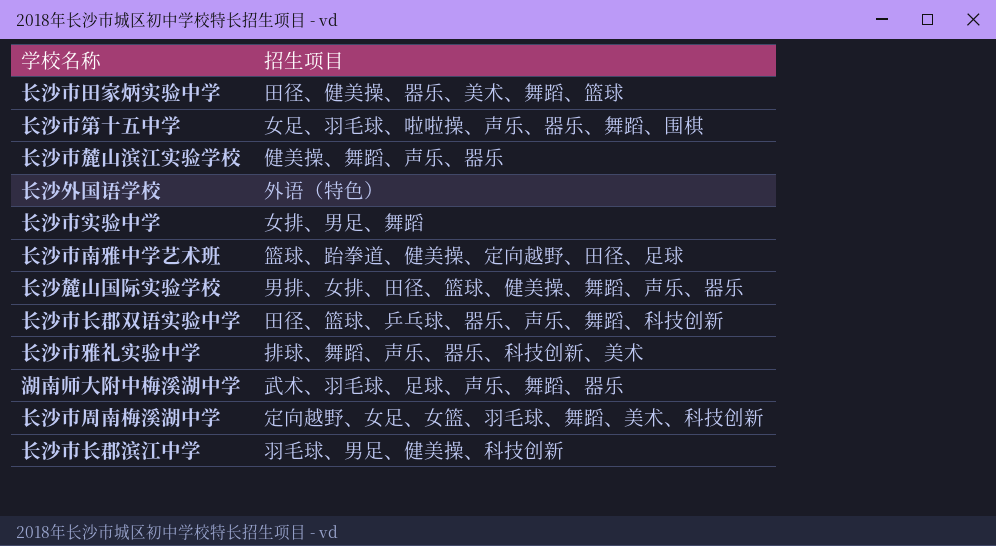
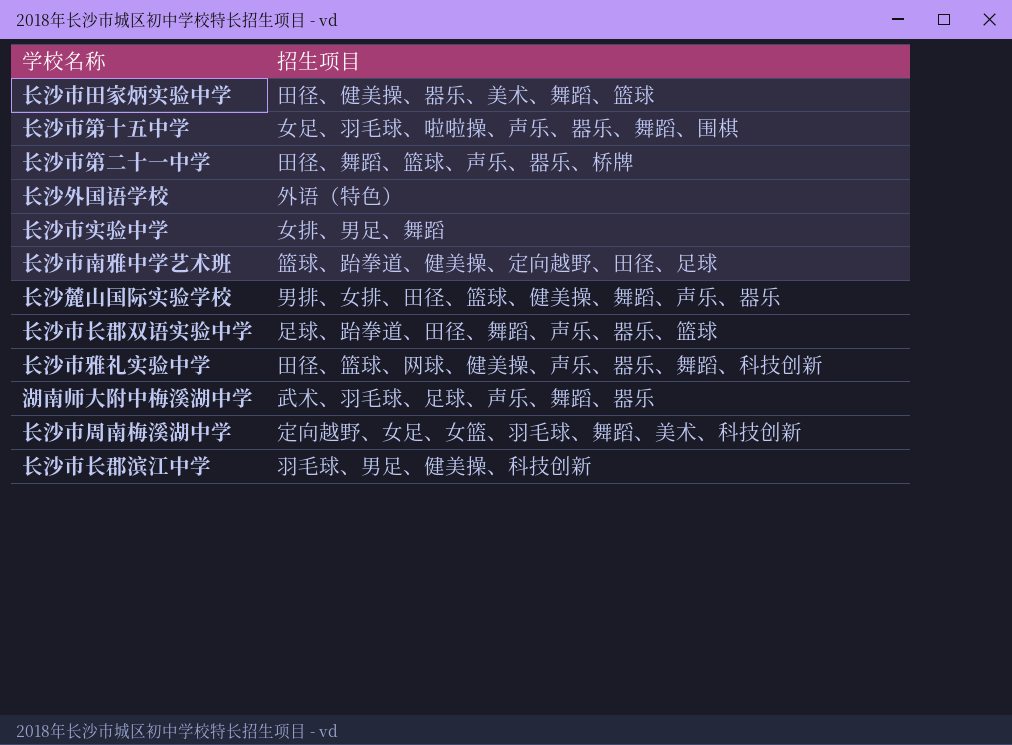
row 长沙市麓山滨江实验学校: 健美操、舞蹈、声乐、器乐 -> none
row 长沙市第二十一中学: none -> 田径、舞蹈、篮球、声乐、器乐、桥牌
长沙市长郡双语实验中学 | 招生项目: 田径、篮球、乒乓球、器乐、声乐、舞蹈、科技创新 -> 足球、跆拳道、田径、舞蹈、声乐、器乐、篮球
长沙市雅礼实验中学 | 招生项目: 排球、舞蹈、声乐、器乐、科技创新、美术 -> 田径、篮球、网球、健美操、声乐、器乐、舞蹈、科技创新

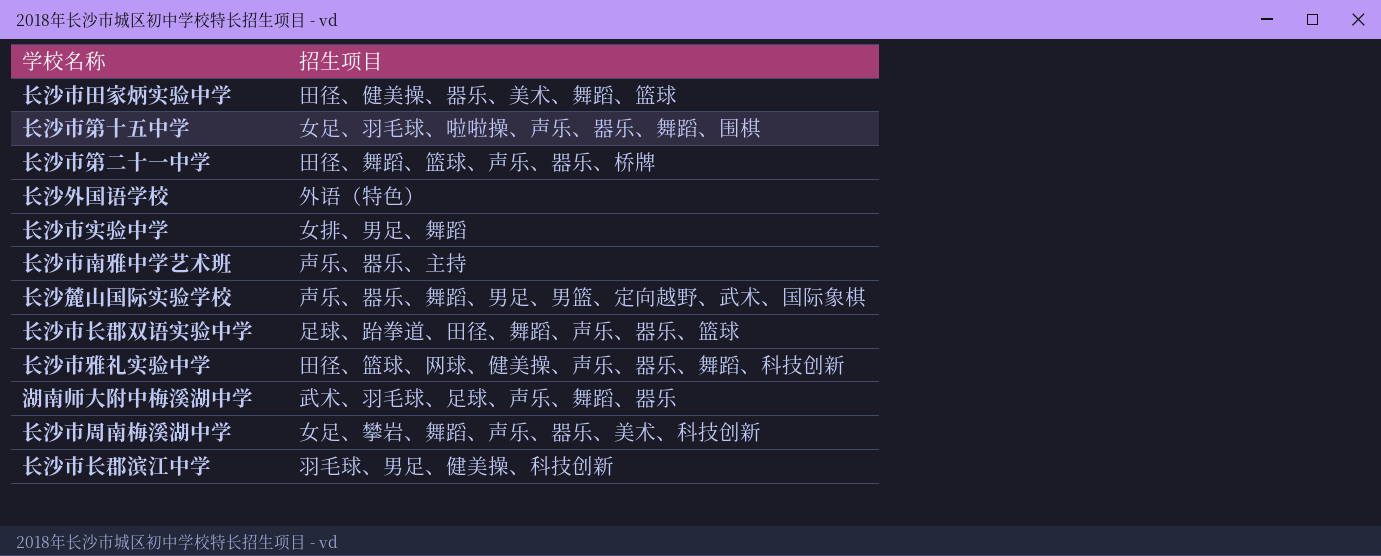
长沙市南雅中学艺术班 | 招生项目: 篮球、跆拳道、健美操、定向越野、田径、足球 -> 声乐、器乐、主持
长沙麓山国际实验学校 | 招生项目: 男排、女排、田径、篮球、健美操、舞蹈、声乐、器乐 -> 声乐、器乐、舞蹈、男足、男篮、定向越野、武术、国际象棋
长沙市周南梅溪湖中学 | 招生项目: 定向越野、女足、女篮、羽毛球、舞蹈、美术、科技创新 -> 女足、攀岩、舞蹈、声乐、器乐、美术、科技创新

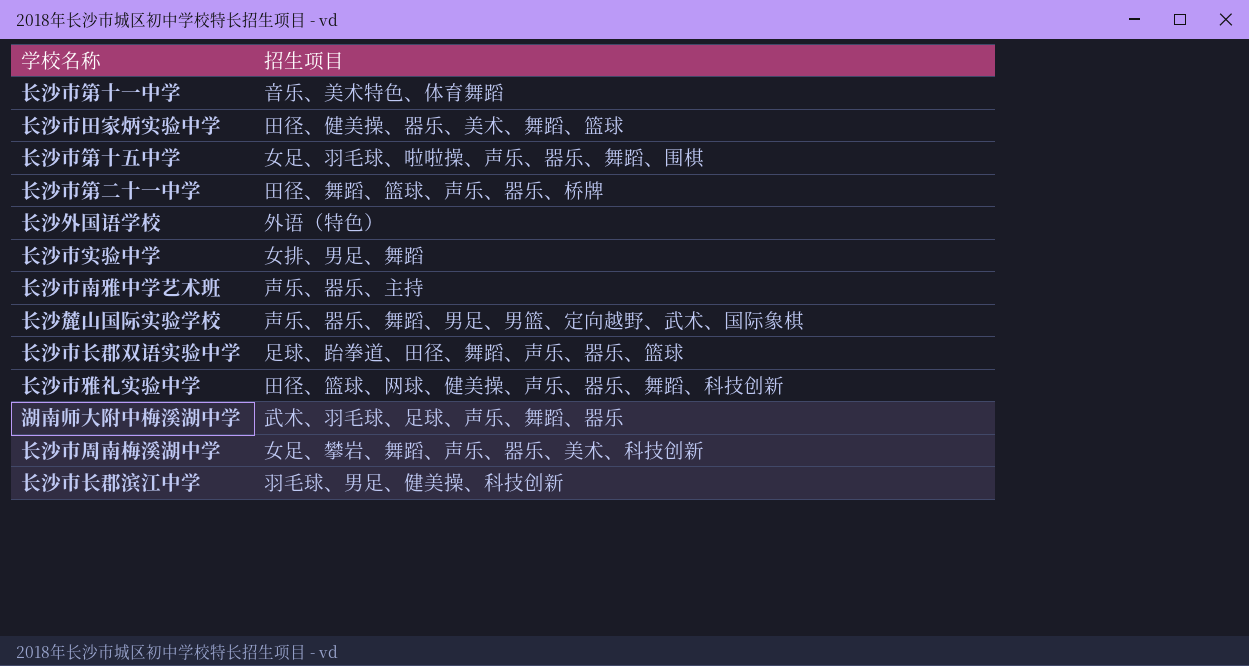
row 长沙市第十一中学: none -> 音乐、美术特色、体育舞蹈

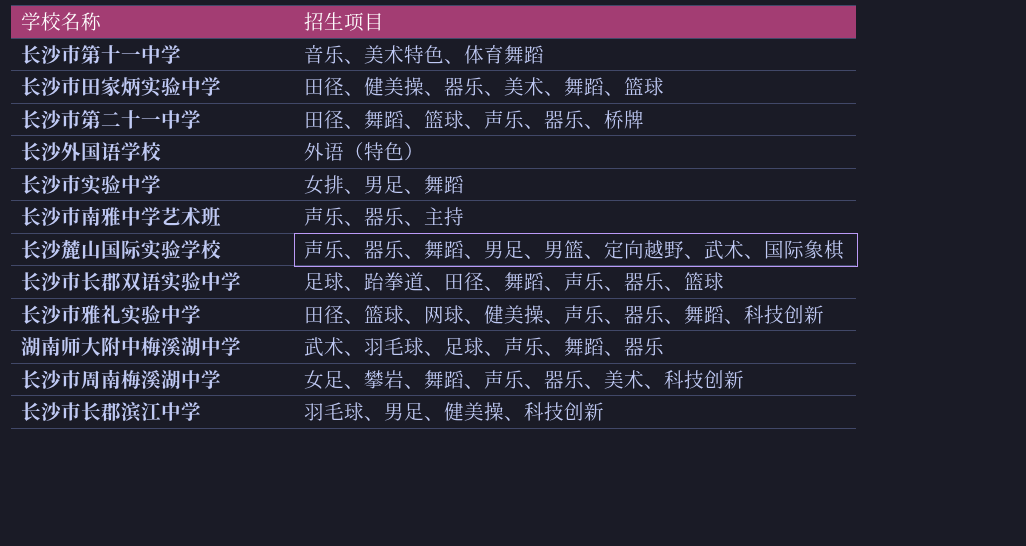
row 长沙市第十五中学: 女足、羽毛球、啦啦操、声乐、器乐、舞蹈、围棋 -> none

